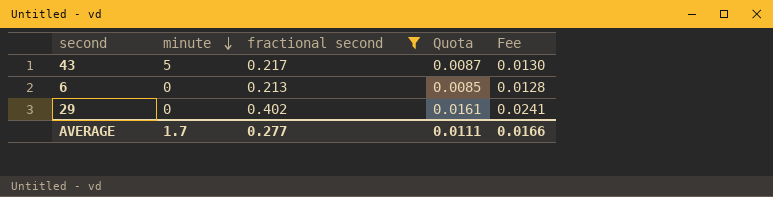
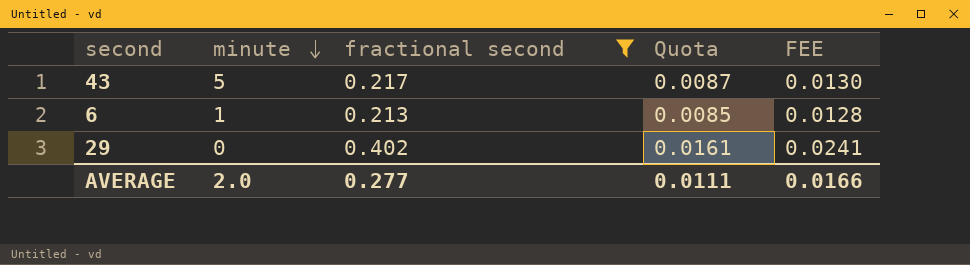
column name: Fee -> FEE
6 | minute: 0 -> 1
AVERAGE | minute: 1.7 -> 2.0

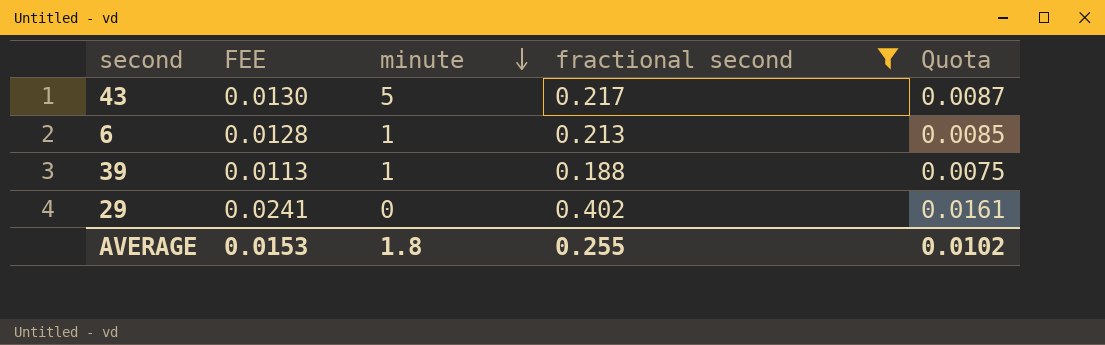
column FEE | position: 5 -> 2
row 39: none -> 0.0113 | 1 | 0.188 | 0.0075
AVERAGE | FEE: 0.0166 -> 0.0153
AVERAGE | minute: 2.0 -> 1.8
AVERAGE | fractional second: 0.277 -> 0.255
AVERAGE | Quota: 0.0111 -> 0.0102

